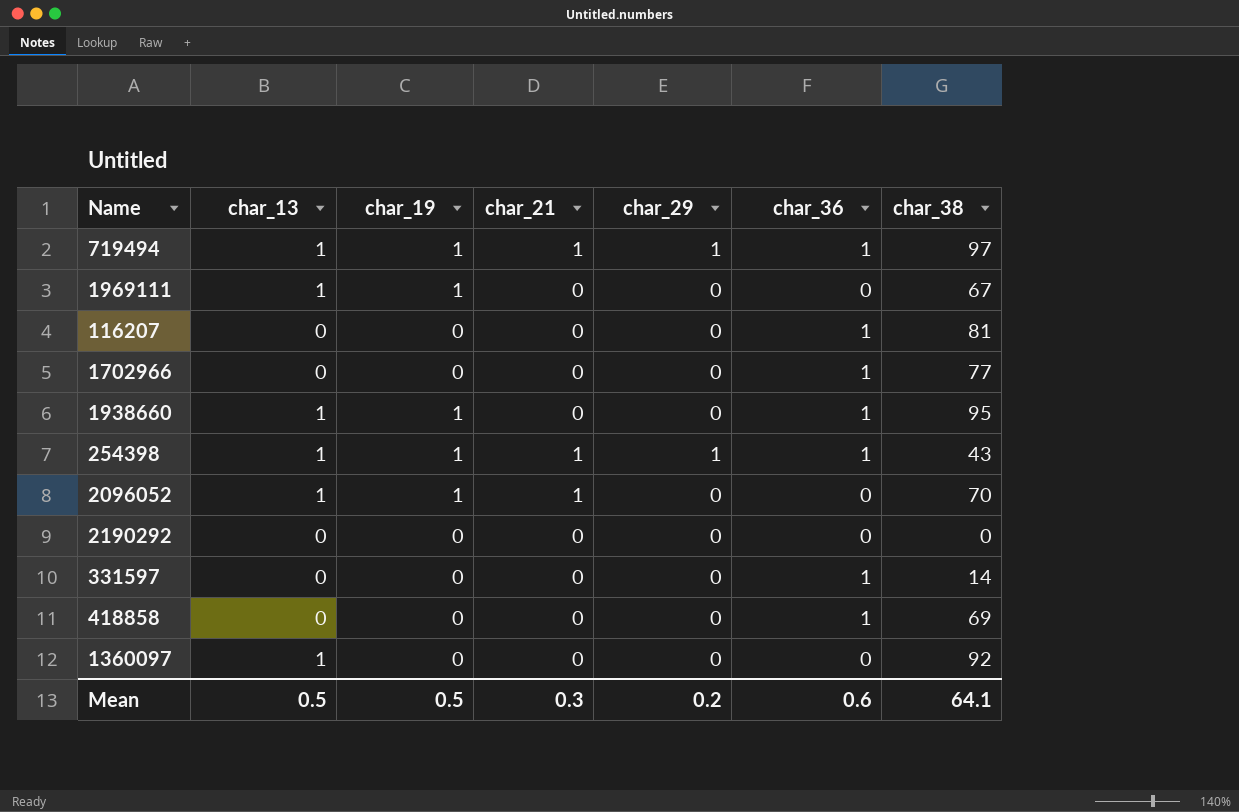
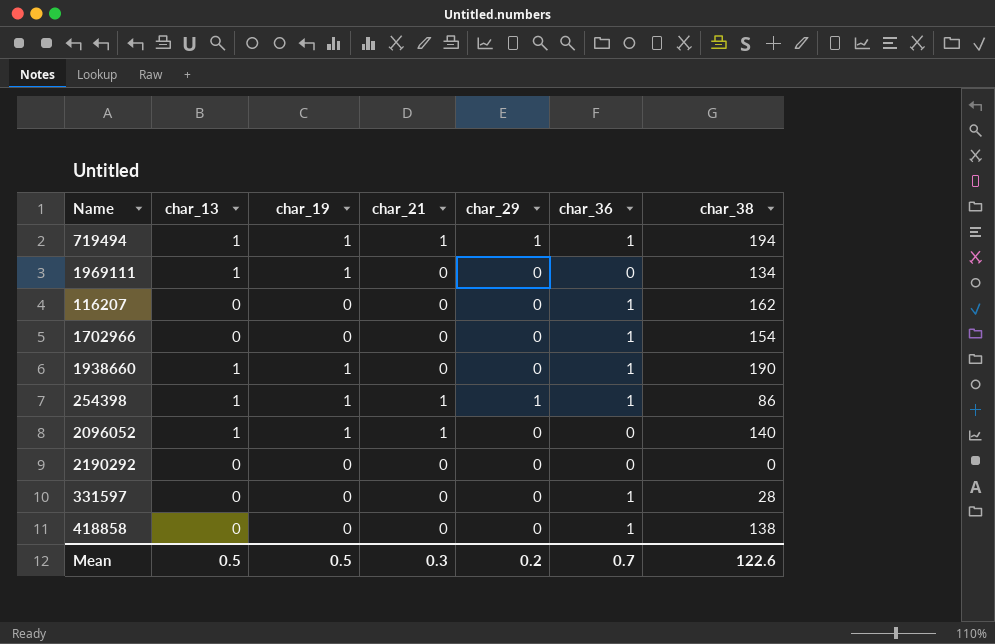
row 1360097: 1 | 0 | 0 | 0 | 0 | 92 -> none
719494 | char_38: 97 -> 194
1969111 | char_38: 67 -> 134
116207 | char_38: 81 -> 162
1702966 | char_38: 77 -> 154
1938660 | char_38: 95 -> 190
254398 | char_38: 43 -> 86
2096052 | char_38: 70 -> 140
331597 | char_38: 14 -> 28
418858 | char_38: 69 -> 138
Mean | char_36: 0.6 -> 0.7
Mean | char_38: 64.1 -> 122.6

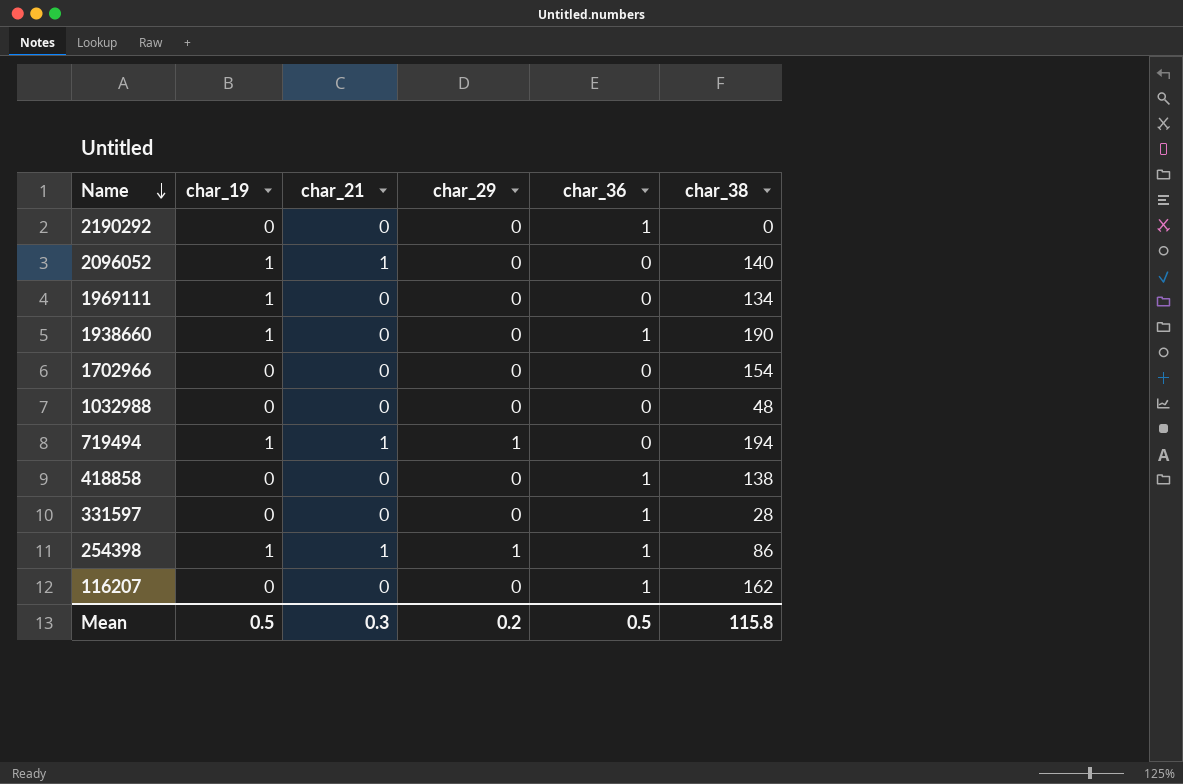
row order: none -> Name descending
column char_13 | position: 2 -> none
2190292 | char_36: 0 -> 1
1702966 | char_36: 1 -> 0
row 1032988: none -> 0 | 0 | 0 | 0 | 48
719494 | char_36: 1 -> 0
Mean | char_36: 0.7 -> 0.5
Mean | char_38: 122.6 -> 115.8

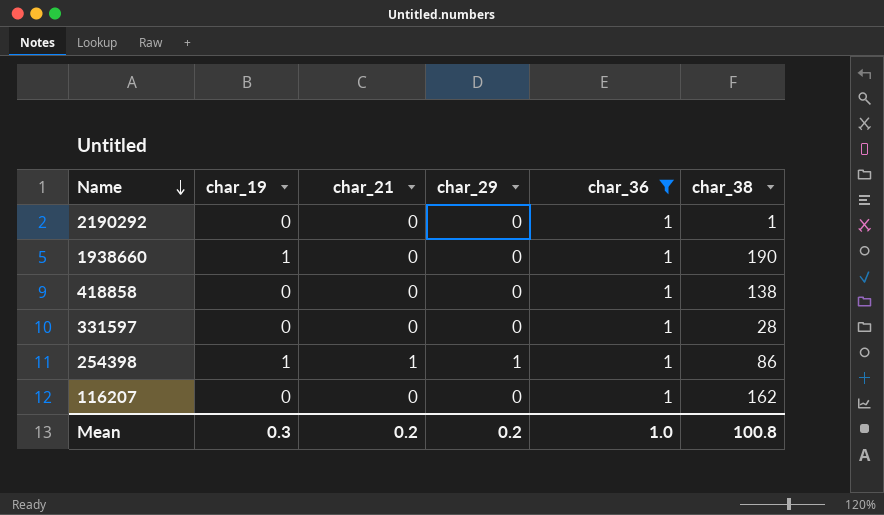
filter: none -> char_36 = 1
2190292 | char_38: 0 -> 1
Mean | char_19: 0.5 -> 0.3
Mean | char_21: 0.3 -> 0.2
Mean | char_36: 0.5 -> 1.0
Mean | char_38: 115.8 -> 100.8

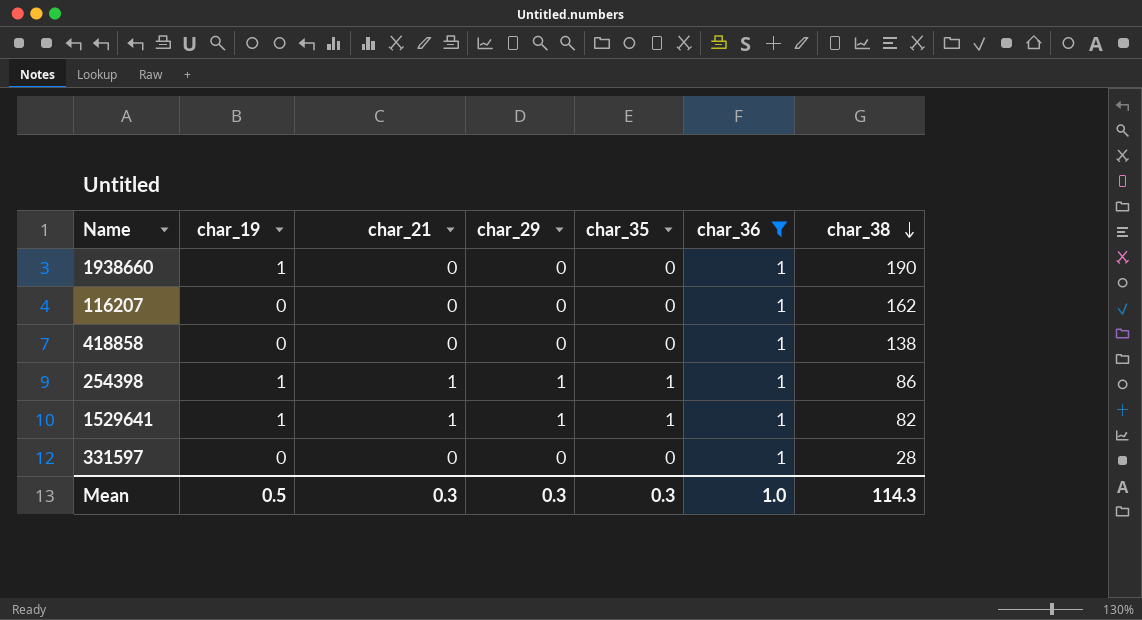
row order: Name descending -> char_38 descending
column char_35 | position: none -> 5
row 2190292: 0 | 0 | 0 | 1 | 1 -> none
row 1529641: none -> 1 | 1 | 1 | 1 | 1 | 82
Mean | char_19: 0.3 -> 0.5
Mean | char_21: 0.2 -> 0.3
Mean | char_29: 0.2 -> 0.3
Mean | char_38: 100.8 -> 114.3

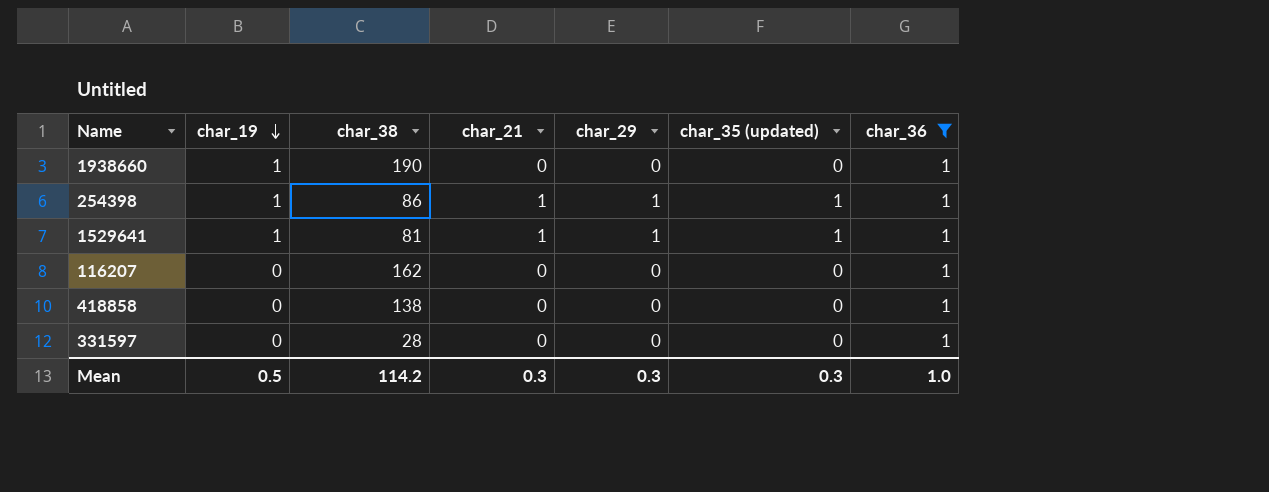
row order: char_38 descending -> char_19 descending
column char_38 | position: 7 -> 3
column name: char_35 -> char_35 (updated)
1529641 | char_38: 82 -> 81
Mean | char_38: 114.3 -> 114.2

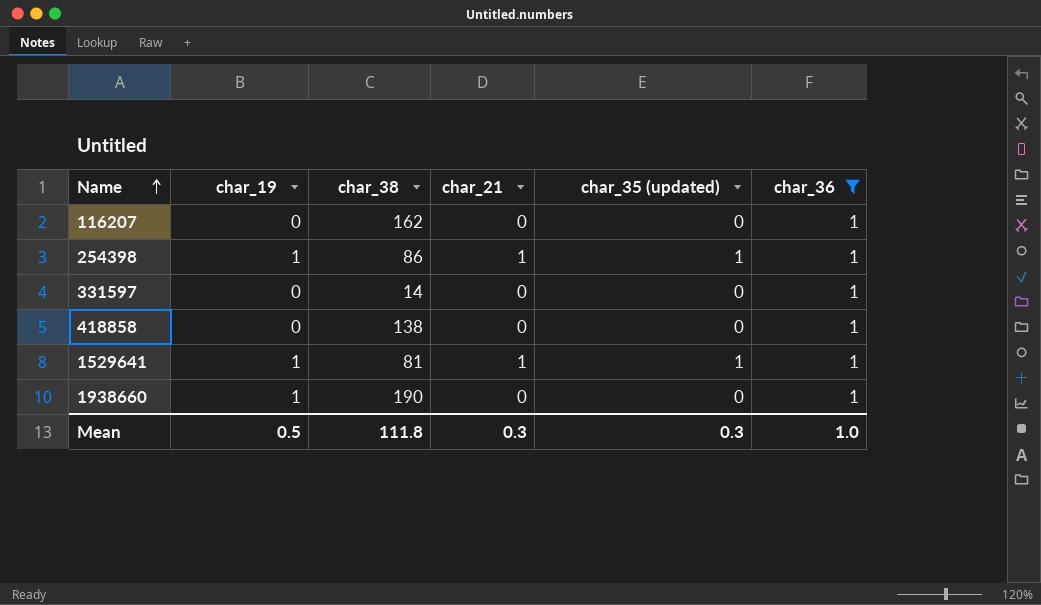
row order: char_19 descending -> Name ascending
column char_29 | position: 5 -> none
331597 | char_38: 28 -> 14
Mean | char_38: 114.2 -> 111.8

